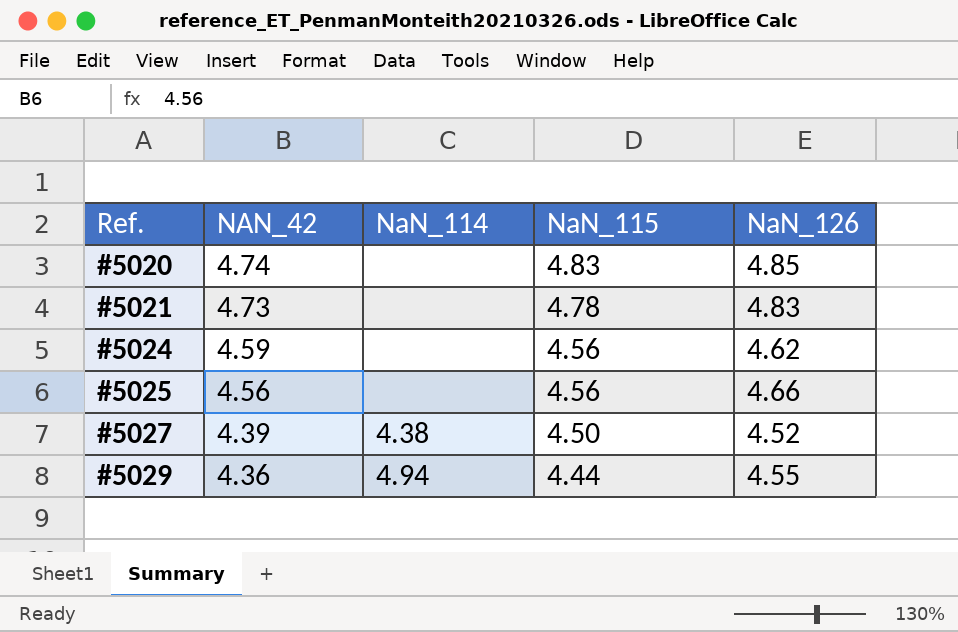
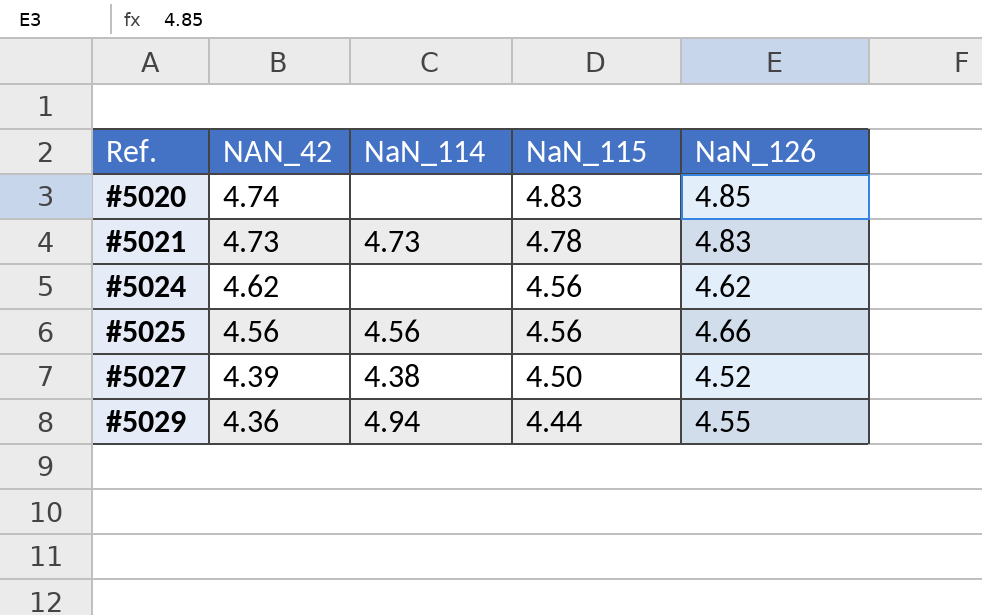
#5021 | NaN_114: none -> 4.73
#5024 | NAN_42: 4.59 -> 4.62
#5025 | NaN_114: none -> 4.56

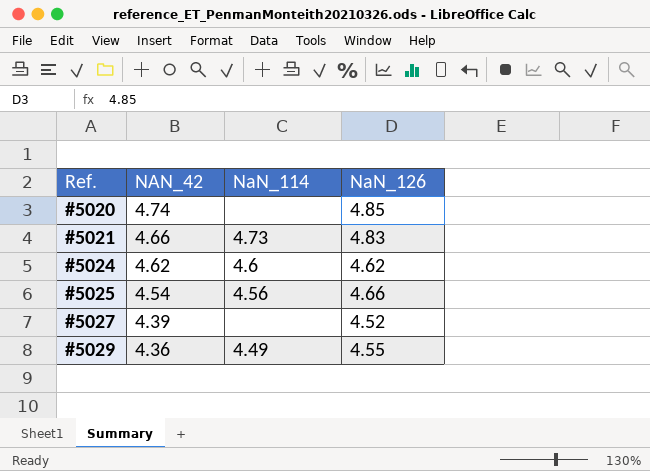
column NaN_115 | position: 4 -> none
#5021 | NAN_42: 4.73 -> 4.66
#5024 | NaN_114: none -> 4.6
#5025 | NAN_42: 4.56 -> 4.54
#5027 | NaN_114: 4.38 -> none
#5029 | NaN_114: 4.94 -> 4.49

